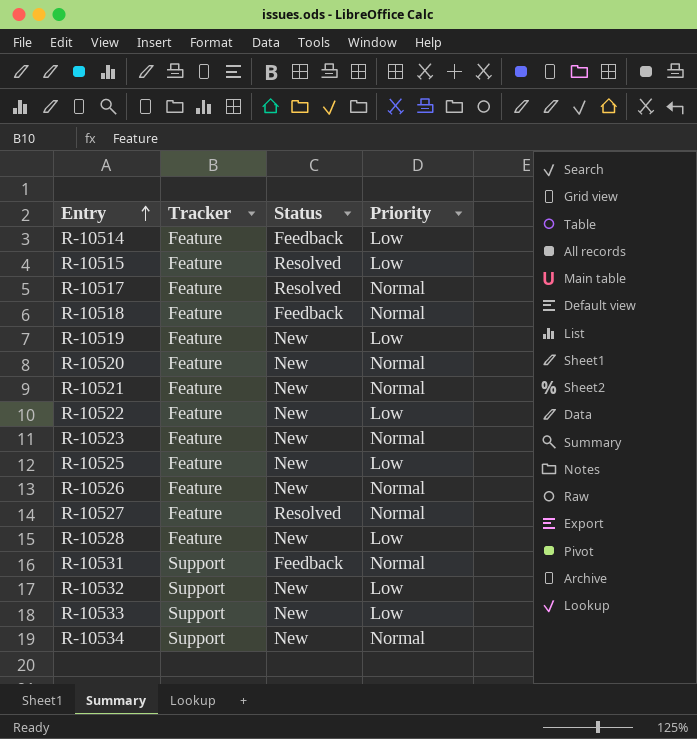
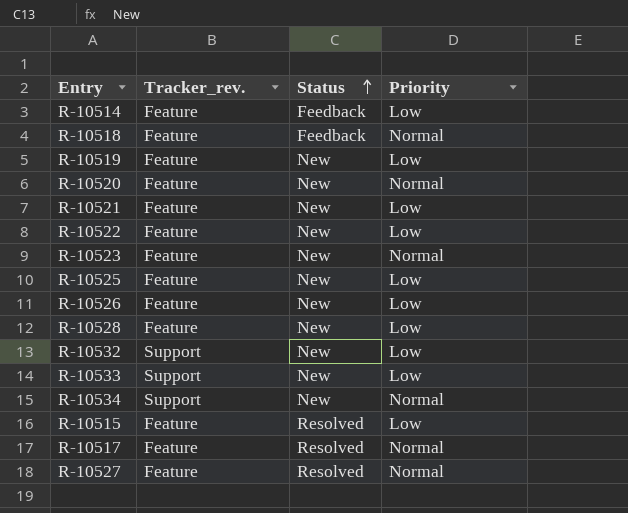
row order: Entry ascending -> Status ascending
column name: Tracker -> Tracker_rev.
row R-10531: Support | Feedback | Normal -> none
R-10521 | Priority: Normal -> Low
R-10526 | Priority: Normal -> Low

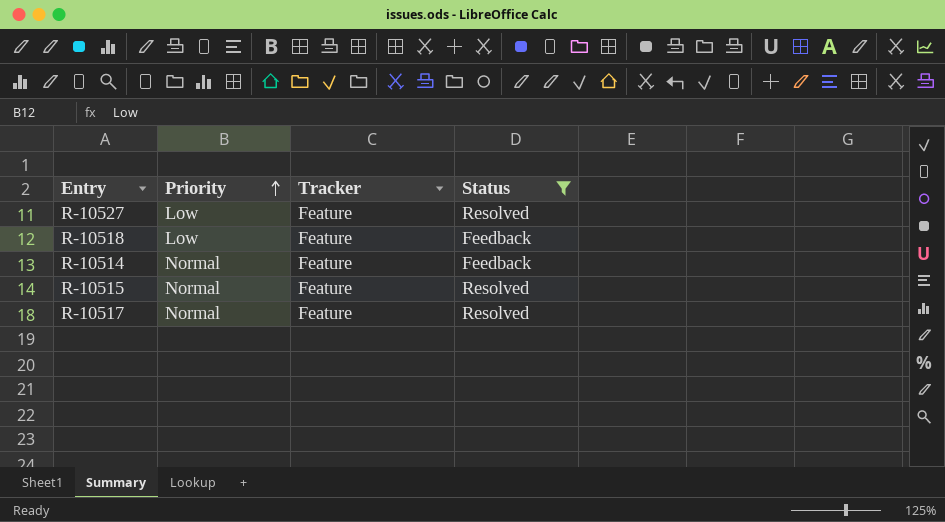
filter: none -> Status != New
row order: Status ascending -> Priority ascending
column Priority | position: 4 -> 2
column name: Tracker_rev. -> Tracker
R-10527 | Priority: Normal -> Low
R-10518 | Priority: Normal -> Low
R-10514 | Priority: Low -> Normal
R-10515 | Priority: Low -> Normal

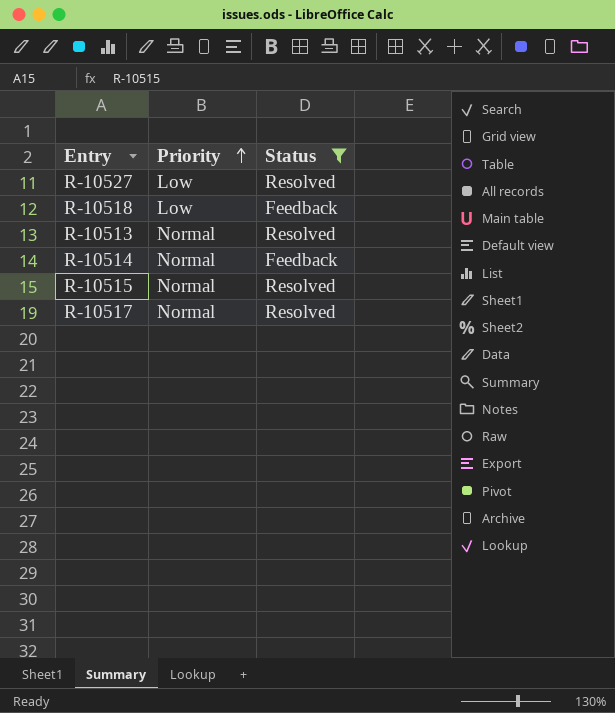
column Tracker | position: 3 -> none
row R-10513: none -> Normal | Resolved

